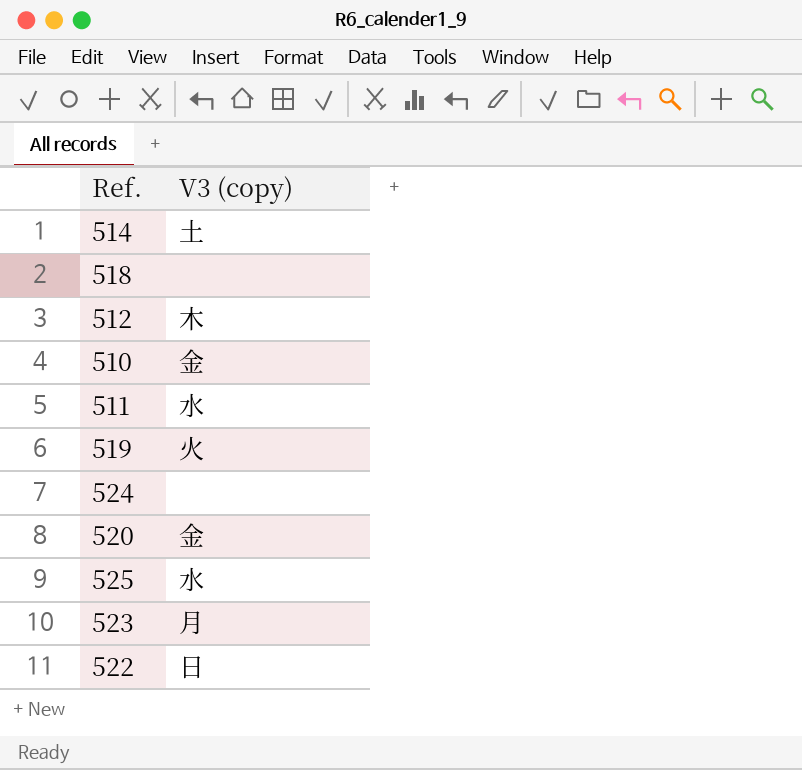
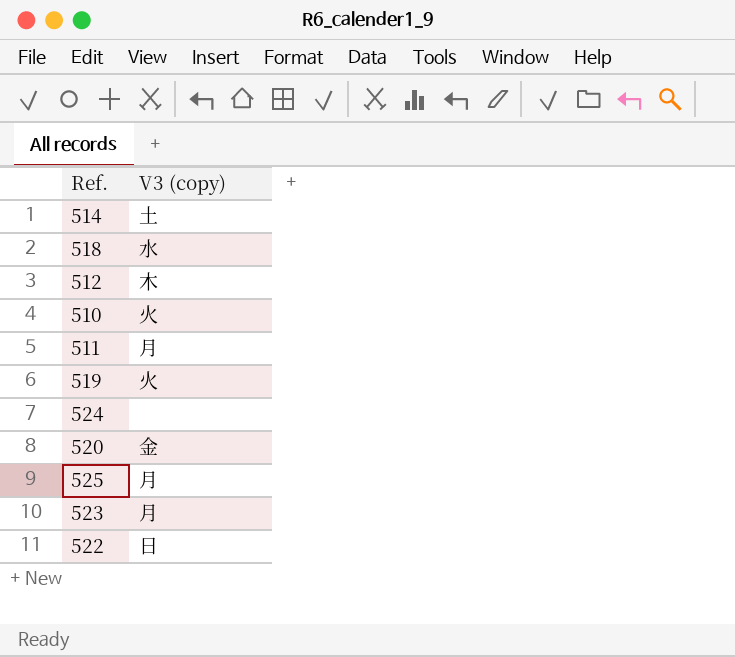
518 | V3 (copy): none -> 水
510 | V3 (copy): 金 -> 火
511 | V3 (copy): 水 -> 月
525 | V3 (copy): 水 -> 月

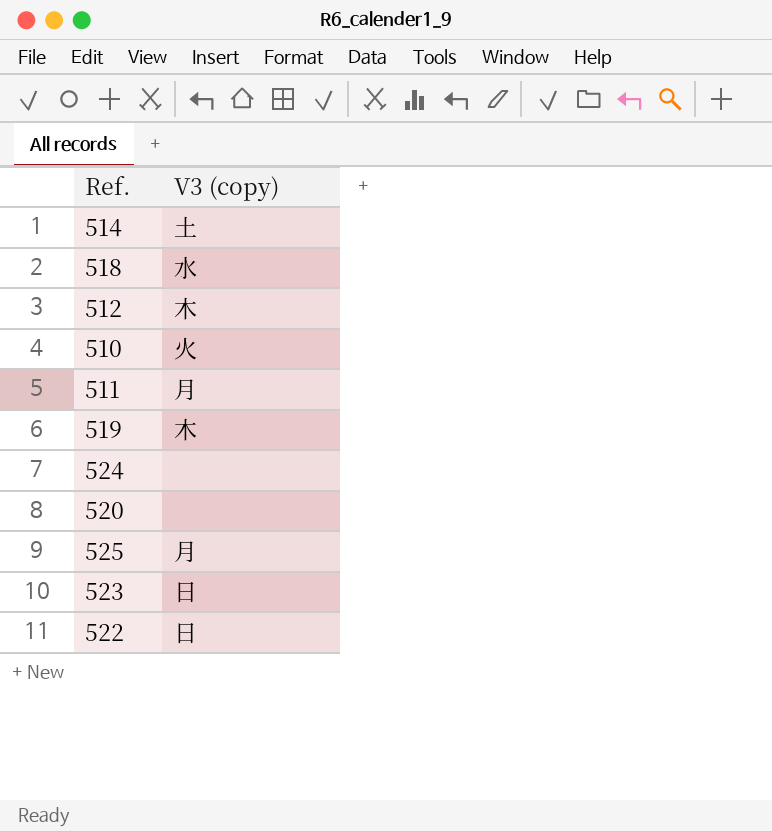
519 | V3 (copy): 火 -> 木
520 | V3 (copy): 金 -> none
523 | V3 (copy): 月 -> 日

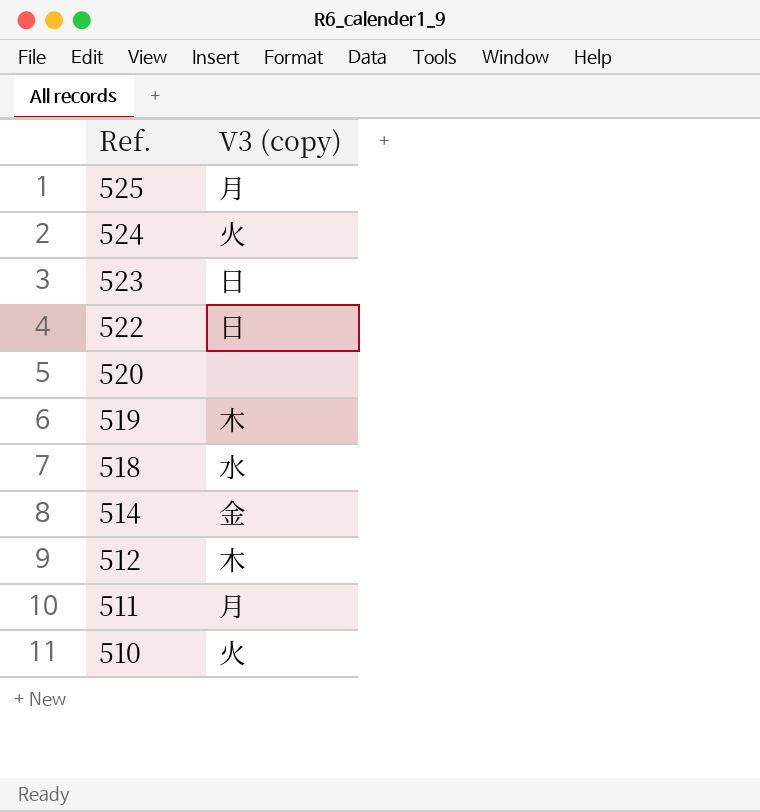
row order: none -> Ref. descending
524 | V3 (copy): none -> 火
514 | V3 (copy): 土 -> 金

